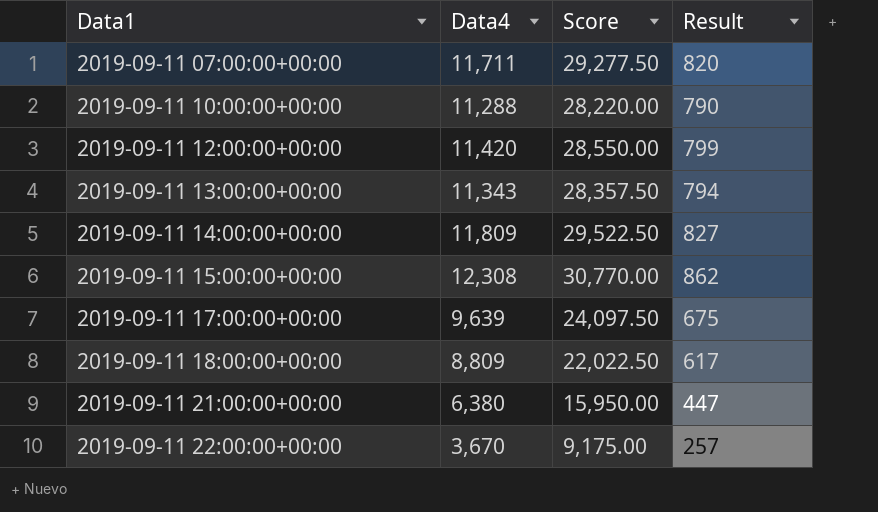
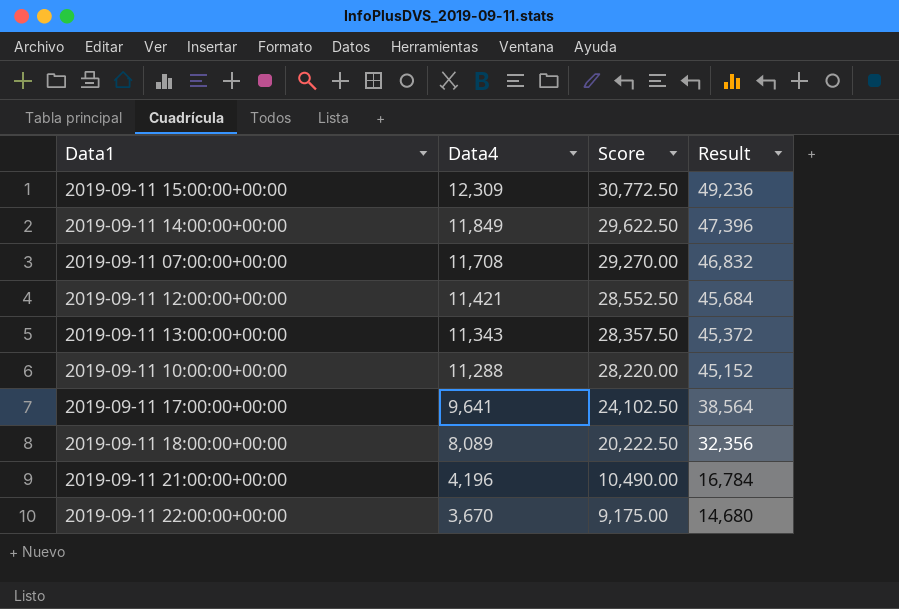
row order: Data1 ascending -> Data4 descending
column Result | formula: [Data4] * 0.07 -> [Data4] * 4
2019-09-11 15:00:00+00:00 | Data4: 12,308 -> 12,309
2019-09-11 15:00:00+00:00 | Score: 30,770.00 -> 30,772.50
2019-09-11 14:00:00+00:00 | Data4: 11,809 -> 11,849
2019-09-11 14:00:00+00:00 | Score: 29,522.50 -> 29,622.50
2019-09-11 07:00:00+00:00 | Data4: 11,711 -> 11,708
2019-09-11 07:00:00+00:00 | Score: 29,277.50 -> 29,270.00
2019-09-11 12:00:00+00:00 | Data4: 11,420 -> 11,421
2019-09-11 12:00:00+00:00 | Score: 28,550.00 -> 28,552.50
2019-09-11 17:00:00+00:00 | Data4: 9,639 -> 9,641
2019-09-11 17:00:00+00:00 | Score: 24,097.50 -> 24,102.50
2019-09-11 18:00:00+00:00 | Data4: 8,809 -> 8,089
2019-09-11 18:00:00+00:00 | Score: 22,022.50 -> 20,222.50
2019-09-11 21:00:00+00:00 | Data4: 6,380 -> 4,196
2019-09-11 21:00:00+00:00 | Score: 15,950.00 -> 10,490.00

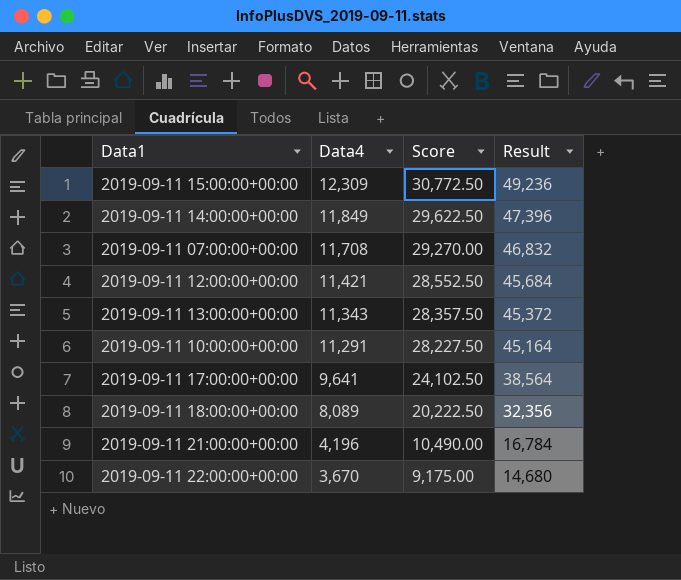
2019-09-11 10:00:00+00:00 | Data4: 11,288 -> 11,291
2019-09-11 10:00:00+00:00 | Score: 28,220.00 -> 28,227.50
2019-09-11 10:00:00+00:00 | Result: 45,152 -> 45,164

